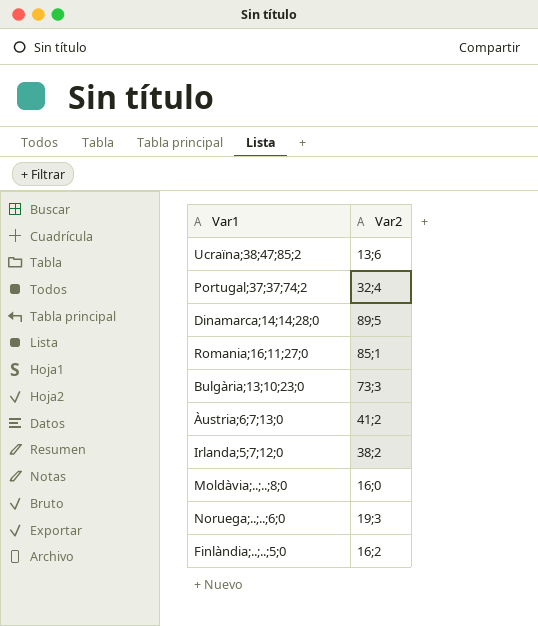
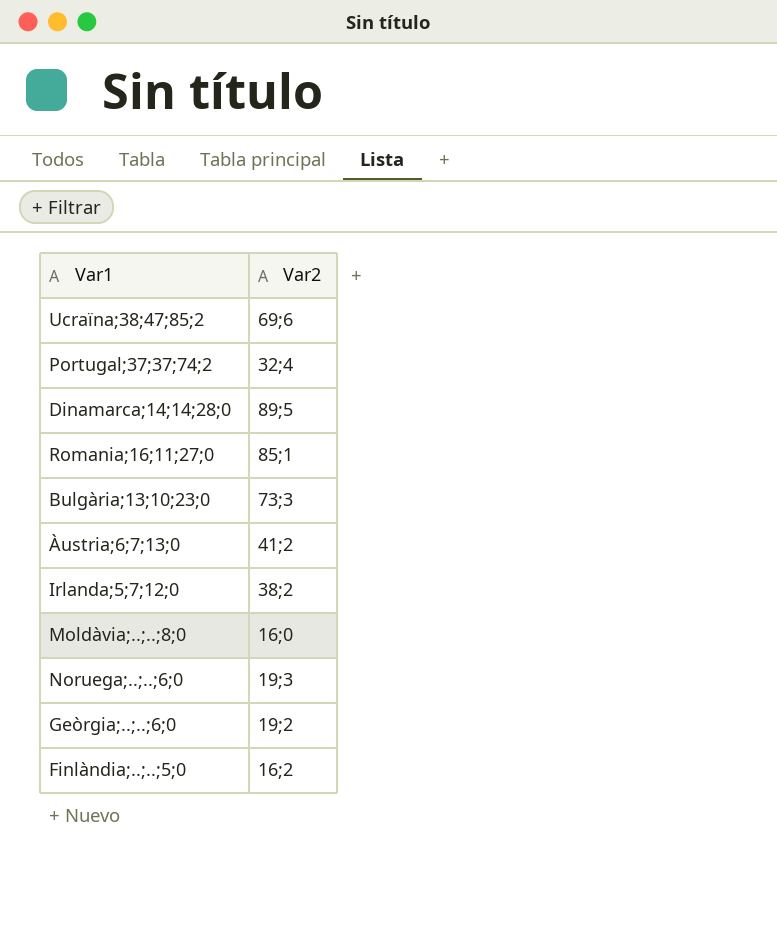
Ucraïna;38;47;85;2 | Var2: 13;6 -> 69;6
row Geòrgia;..;..;6;0: none -> 19;2

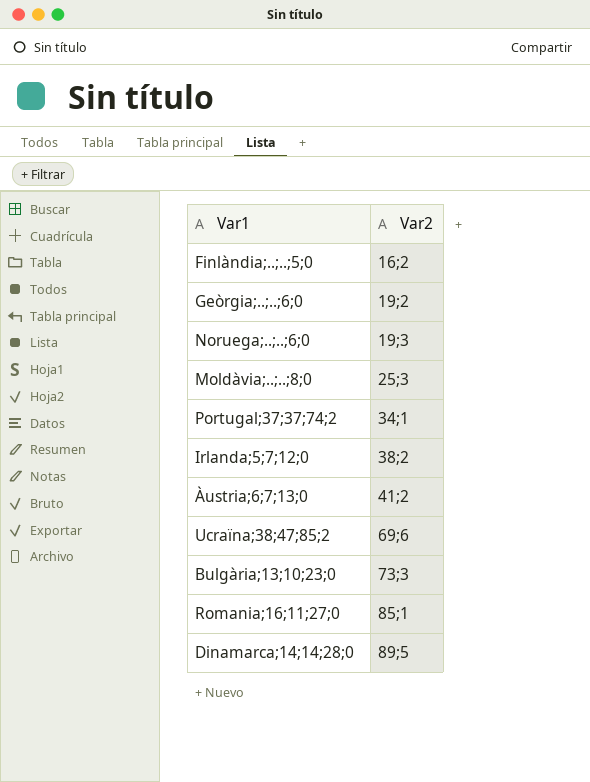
row order: none -> Var2 ascending
Moldàvia;..;..;8;0 | Var2: 16;0 -> 25;3
Portugal;37;37;74;2 | Var2: 32;4 -> 34;1

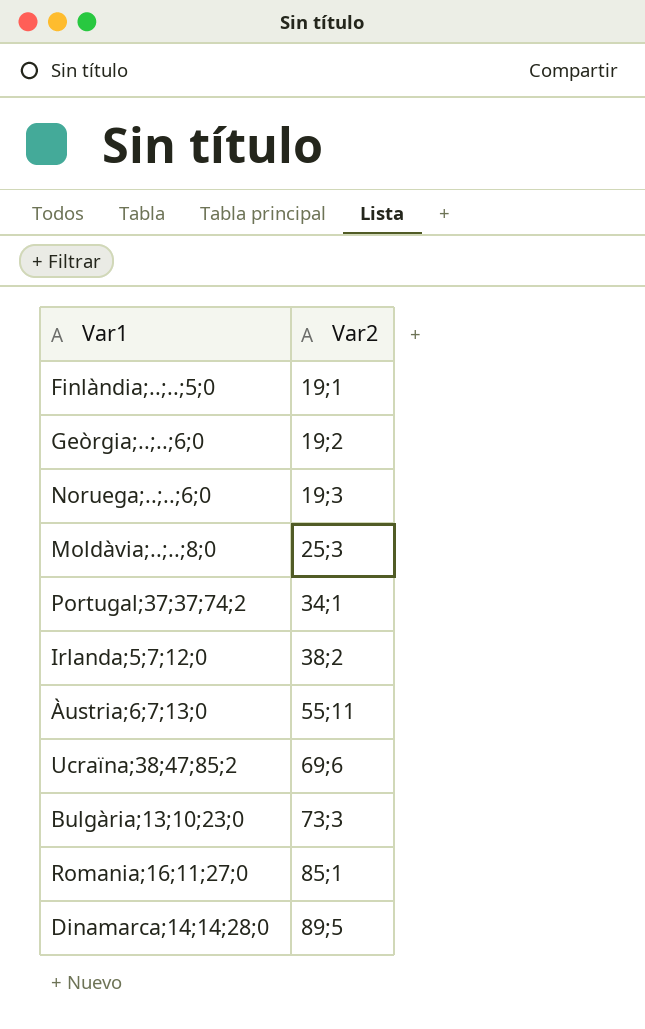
Finlàndia;..;..;5;0 | Var2: 16;2 -> 19;1
Àustria;6;7;13;0 | Var2: 41;2 -> 55;11

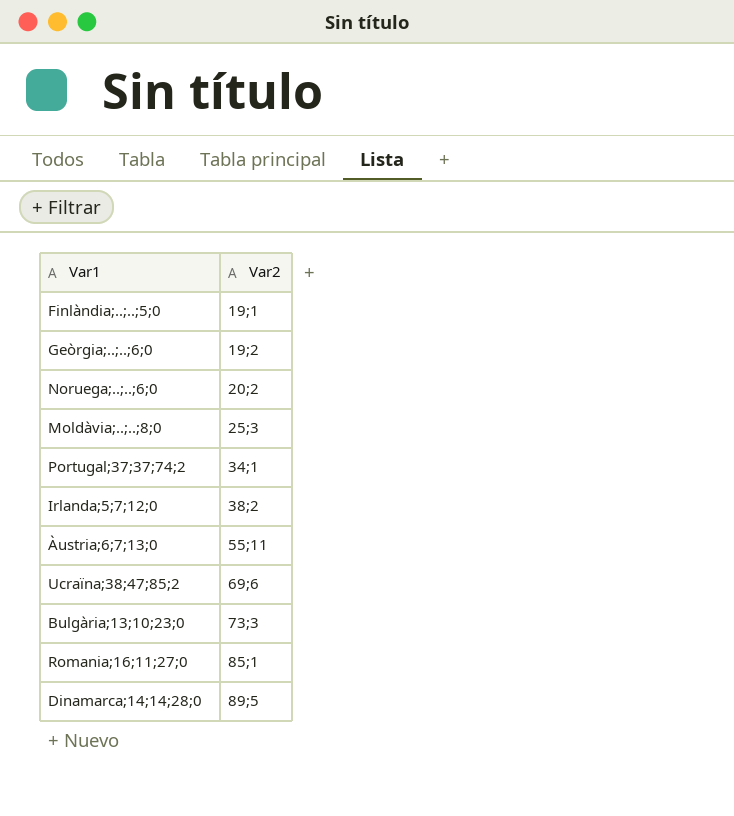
Noruega;..;..;6;0 | Var2: 19;3 -> 20;2

